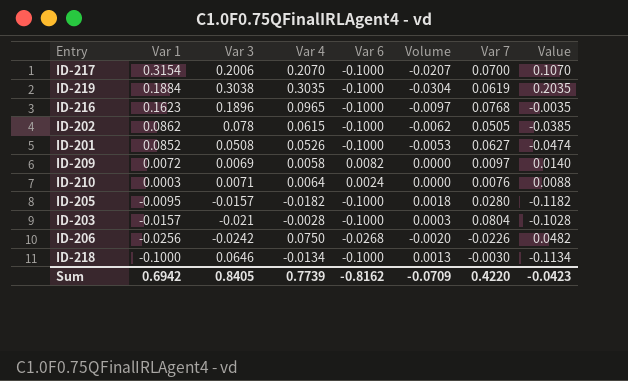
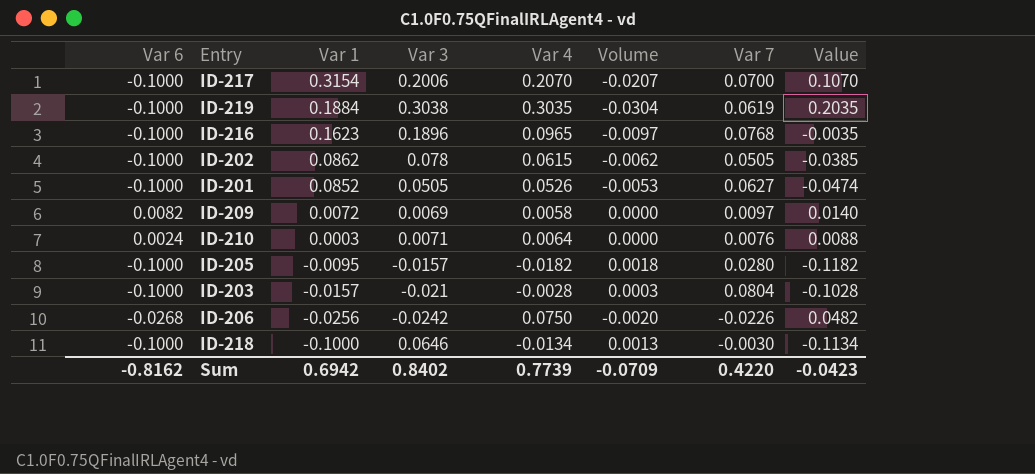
column Var 6 | position: 5 -> 1
ID-201 | Var 3: 0.0508 -> 0.0505
Sum | Var 3: 0.8405 -> 0.8402

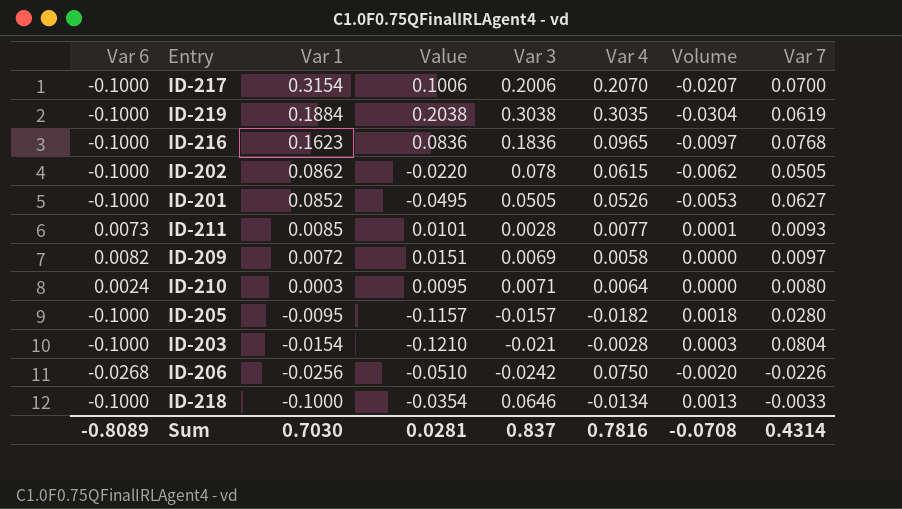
column Value | formula: [Var 6] + [Var 4] -> [Var 6] + [Var 3]
column Value | position: 8 -> 4
ID-216 | Var 3: 0.1896 -> 0.1836
row ID-211: none -> 0.0073 | 0.0085 | 0.0101 | 0.0028 | 0.0077 | 0.0001 | 0.0093
ID-210 | Var 7: 0.0076 -> 0.0080
ID-203 | Var 1: -0.0157 -> -0.0154
ID-218 | Var 7: -0.0030 -> -0.0033
Sum | Var 6: -0.8162 -> -0.8089
Sum | Var 1: 0.6942 -> 0.7030
Sum | Value: -0.0423 -> 0.0281
Sum | Var 3: 0.8402 -> 0.837
Sum | Var 4: 0.7739 -> 0.7816
Sum | Volume: -0.0709 -> -0.0708
Sum | Var 7: 0.4220 -> 0.4314

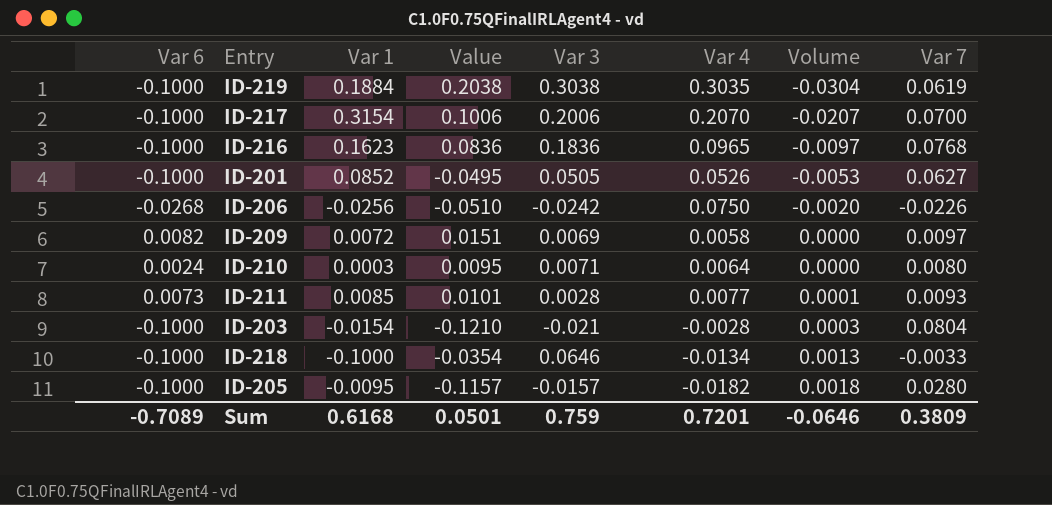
row order: Var 1 descending -> Volume ascending
row ID-202: -0.1000 | 0.0862 | -0.0220 | 0.078 | 0.0615 | -0.0062 | 0.0505 -> none
Sum | Var 6: -0.8089 -> -0.7089
Sum | Var 1: 0.7030 -> 0.6168
Sum | Value: 0.0281 -> 0.0501
Sum | Var 3: 0.837 -> 0.759
Sum | Var 4: 0.7816 -> 0.7201
Sum | Volume: -0.0708 -> -0.0646
Sum | Var 7: 0.4314 -> 0.3809

